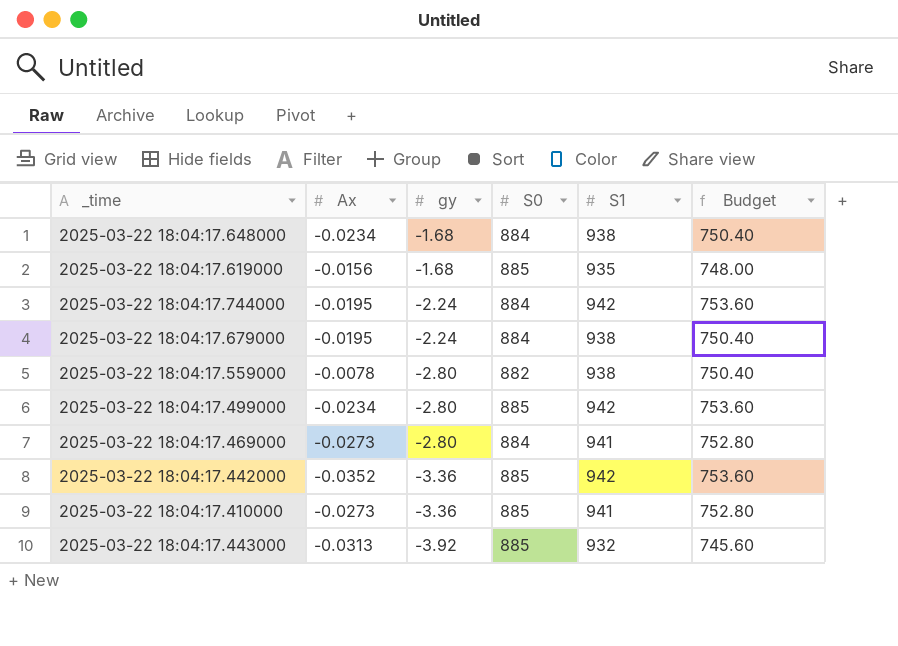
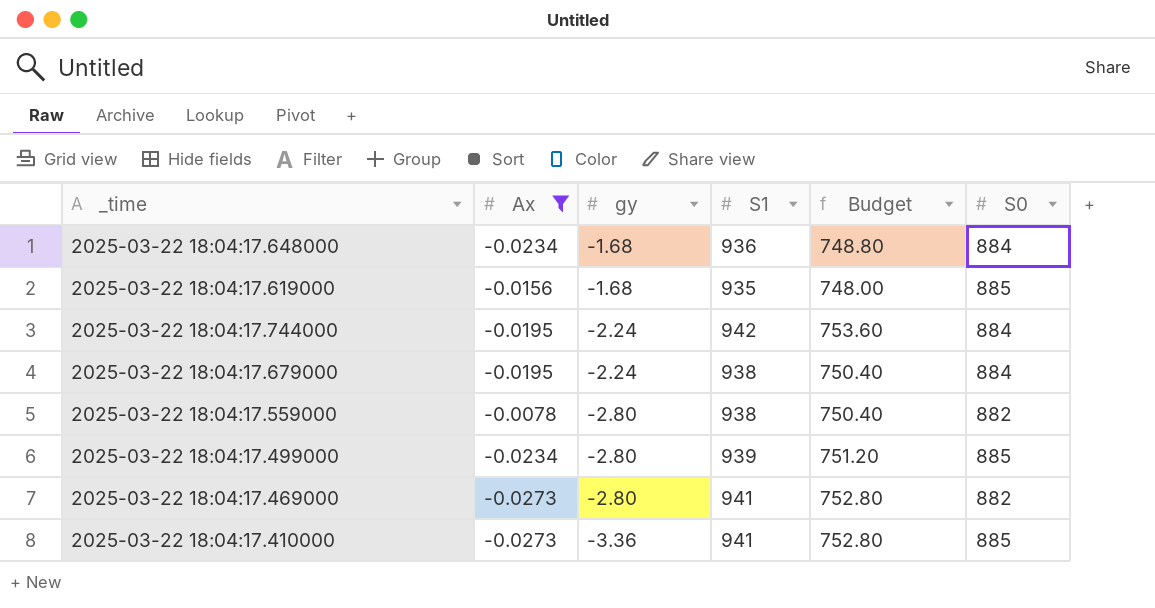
filter: none -> Ax >= -0.0273
column S0 | position: 4 -> 6
2025-03-22 18:04:17.648000 | S1: 938 -> 936
2025-03-22 18:04:17.648000 | Budget: 750.40 -> 748.80
2025-03-22 18:04:17.499000 | S1: 942 -> 939
2025-03-22 18:04:17.499000 | Budget: 753.60 -> 751.20
2025-03-22 18:04:17.469000 | S0: 884 -> 882

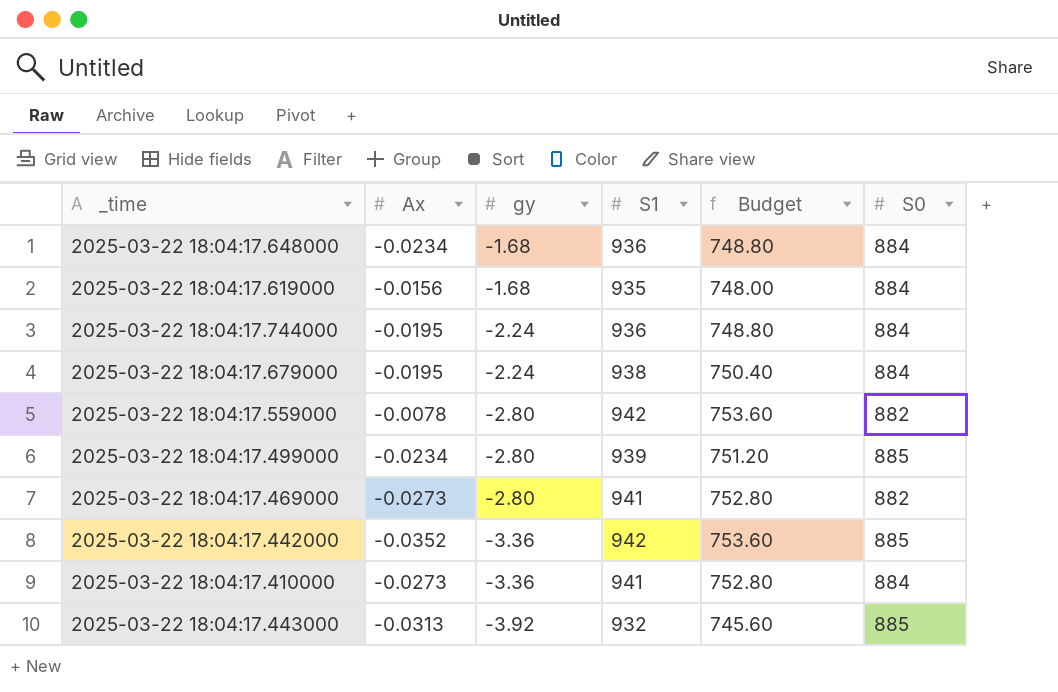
filter: Ax >= -0.0273 -> none
2025-03-22 18:04:17.619000 | S0: 885 -> 884
2025-03-22 18:04:17.744000 | S1: 942 -> 936
2025-03-22 18:04:17.744000 | Budget: 753.60 -> 748.80
2025-03-22 18:04:17.559000 | S1: 938 -> 942
2025-03-22 18:04:17.559000 | Budget: 750.40 -> 753.60
2025-03-22 18:04:17.410000 | S0: 885 -> 884

